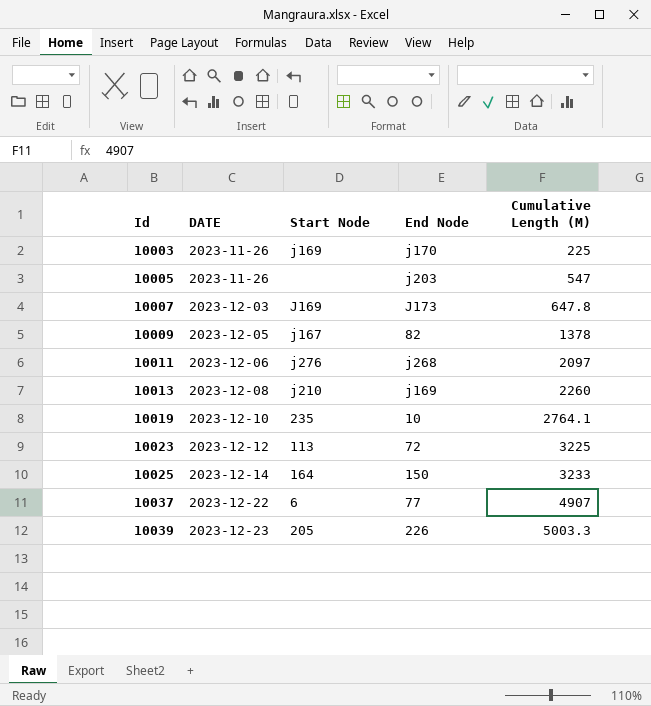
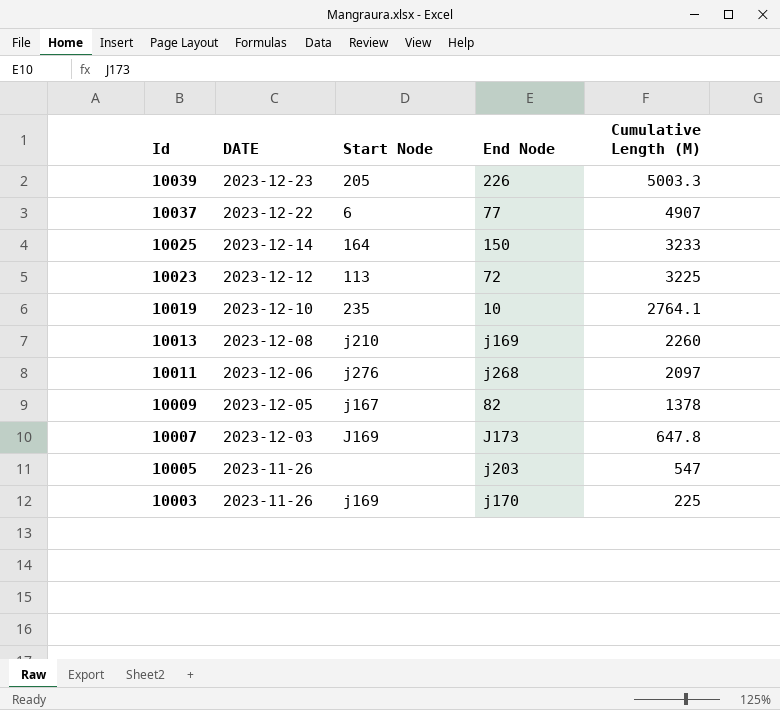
row order: Id ascending -> Id descending

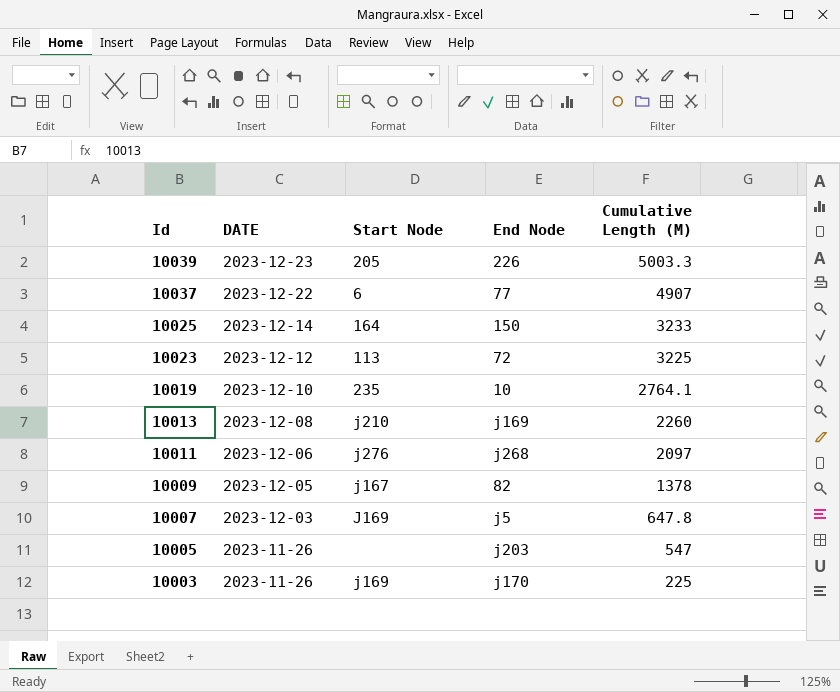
10007 | End Node: J173 -> j5

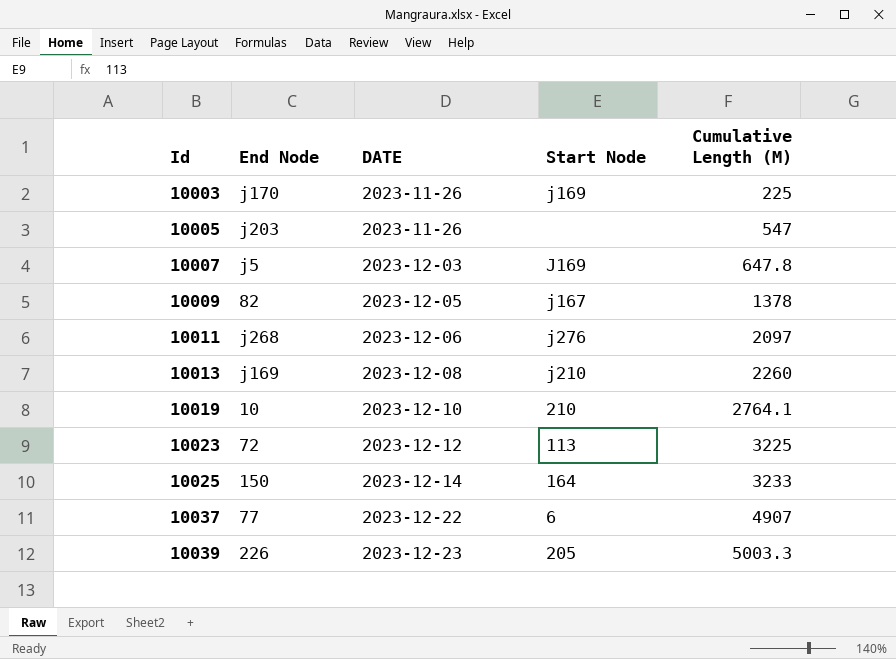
row order: Id descending -> Id ascending
column End Node | position: 4 -> 2
10019 | Start Node: 235 -> 210

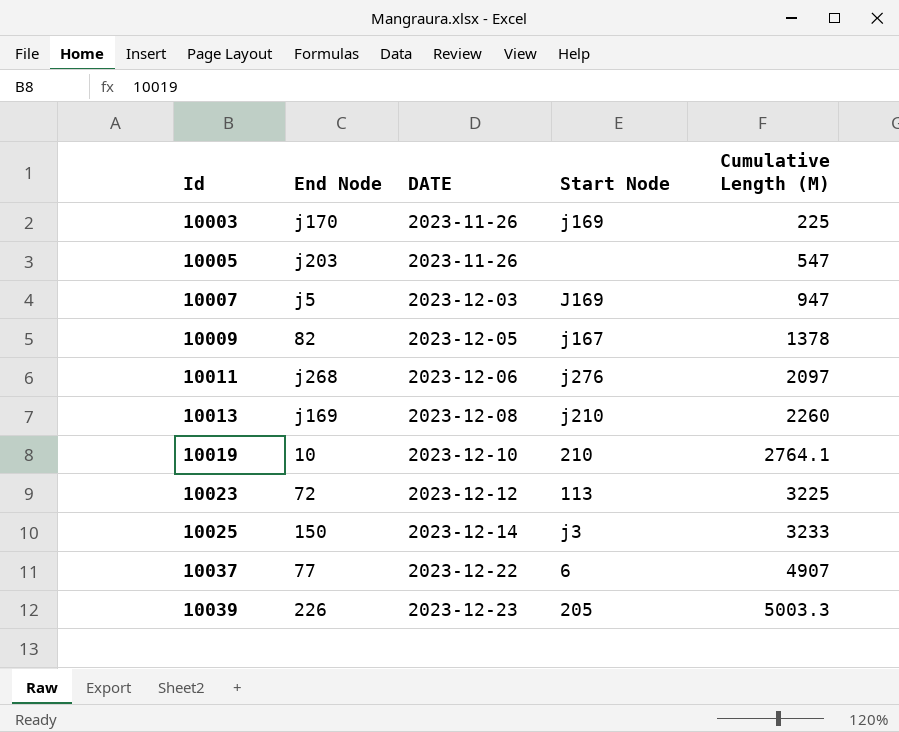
10007 | Cumulative Length (M): 647.8 -> 947
10025 | Start Node: 164 -> j3

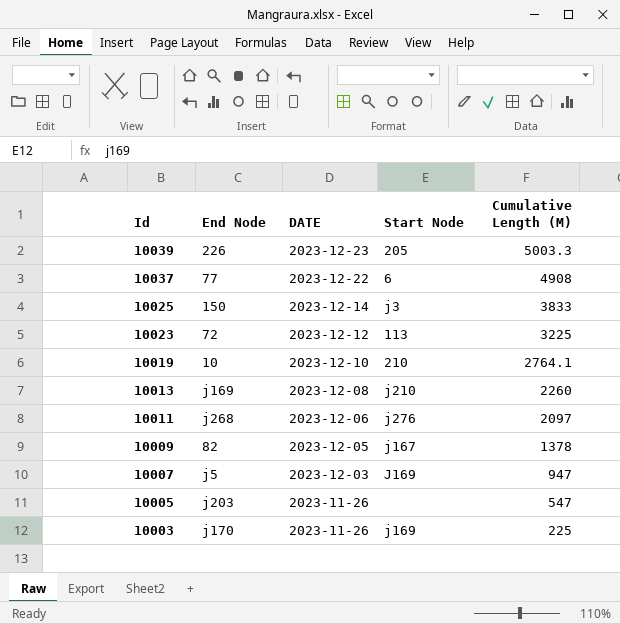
row order: Id ascending -> Id descending
10037 | Cumulative Length (M): 4907 -> 4908
10025 | Cumulative Length (M): 3233 -> 3833

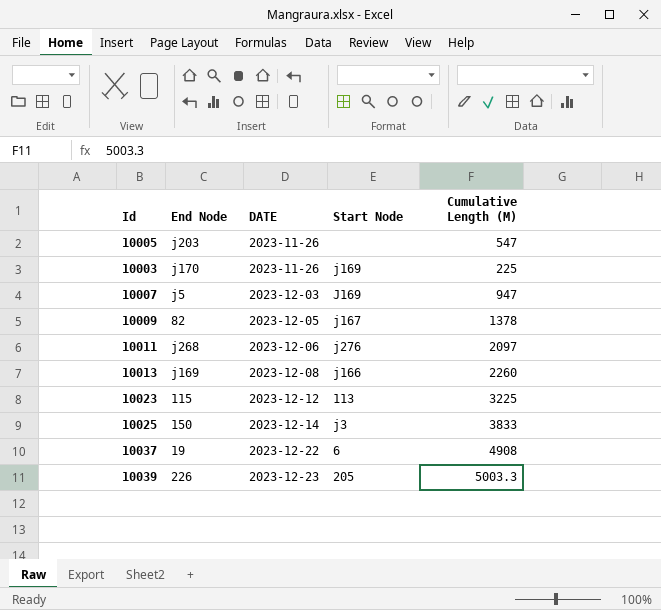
row order: Id descending -> DATE ascending
row 10019: 10 | 2023-12-10 | 210 | 2764.1 -> none
10013 | Start Node: j210 -> j166
10023 | End Node: 72 -> 115
10037 | End Node: 77 -> 19

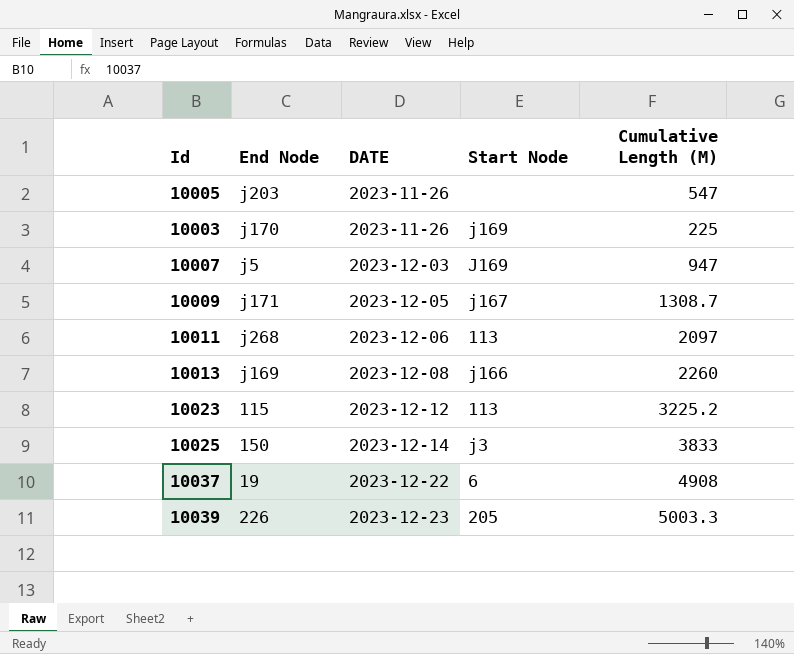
10009 | End Node: 82 -> j171
10009 | Cumulative Length (M): 1378 -> 1308.7
10011 | Start Node: j276 -> 113
10023 | Cumulative Length (M): 3225 -> 3225.2

